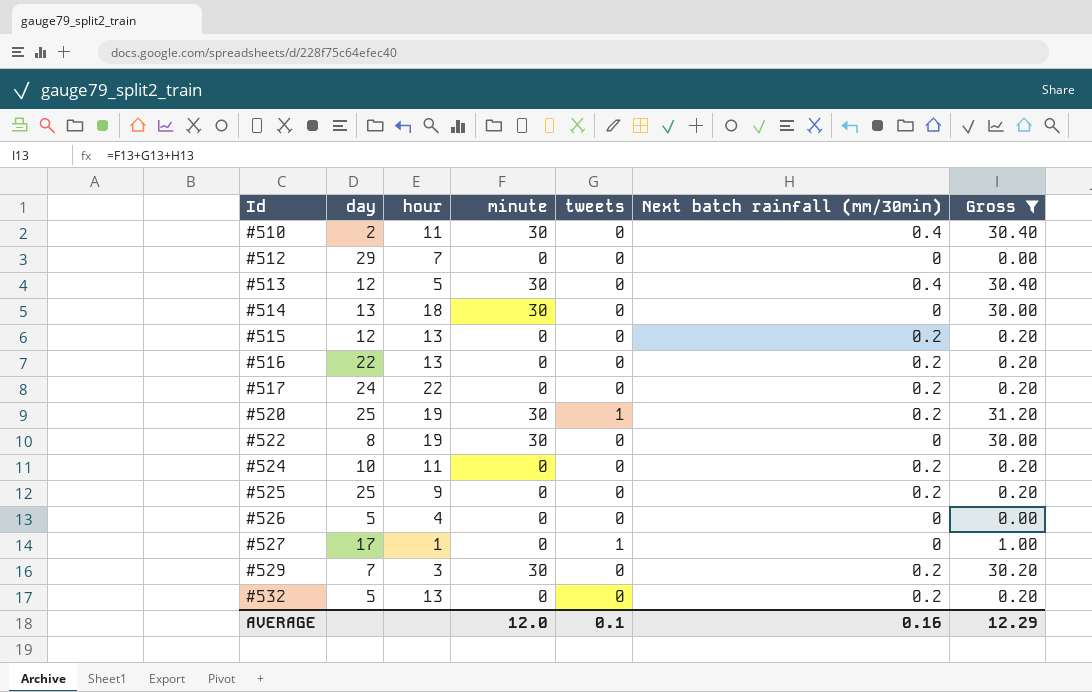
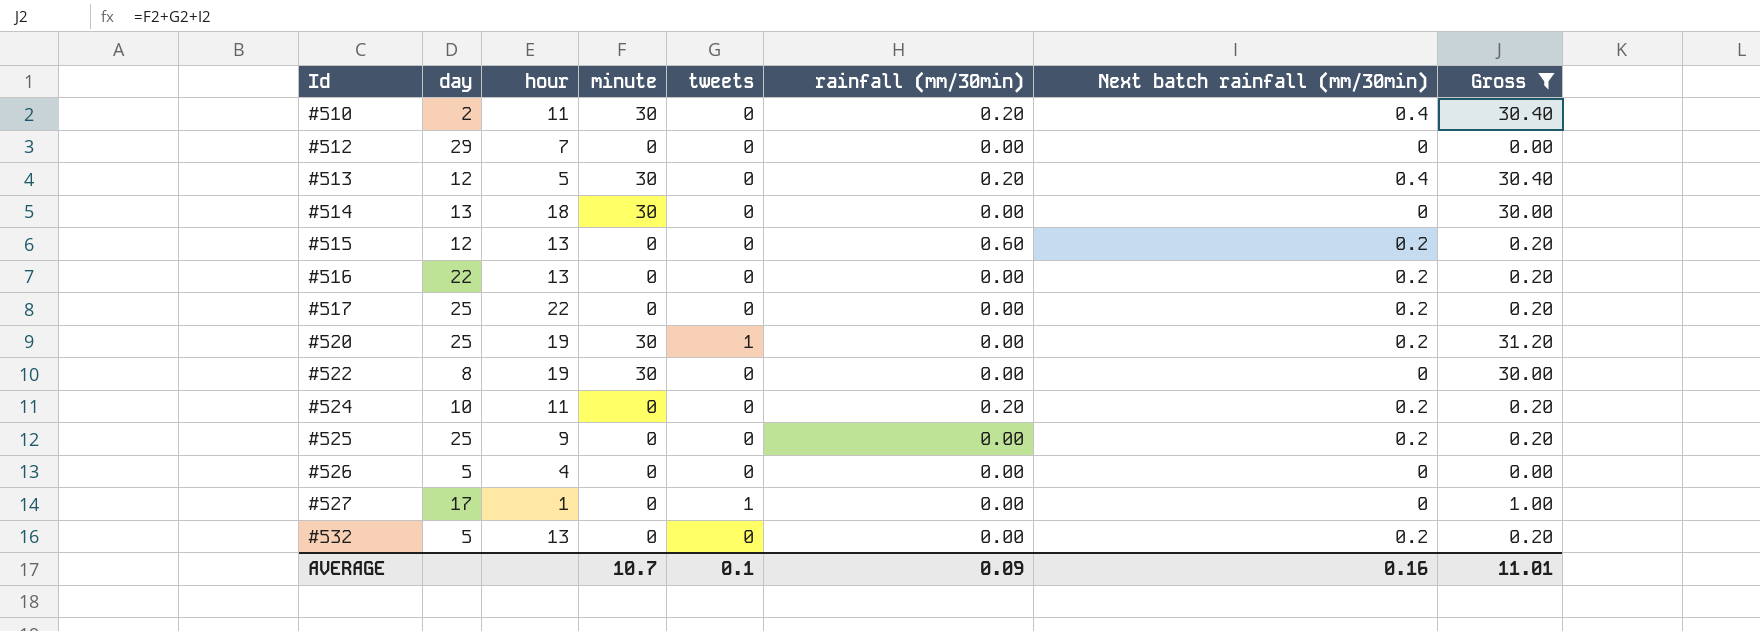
column rainfall (mm/30min) | position: none -> 6
row #529: 7 | 3 | 30 | 0 | 0.2 | 30.20 -> none
#517 | day: 24 -> 25
AVERAGE | minute: 12.0 -> 10.7
AVERAGE | Gross: 12.29 -> 11.01

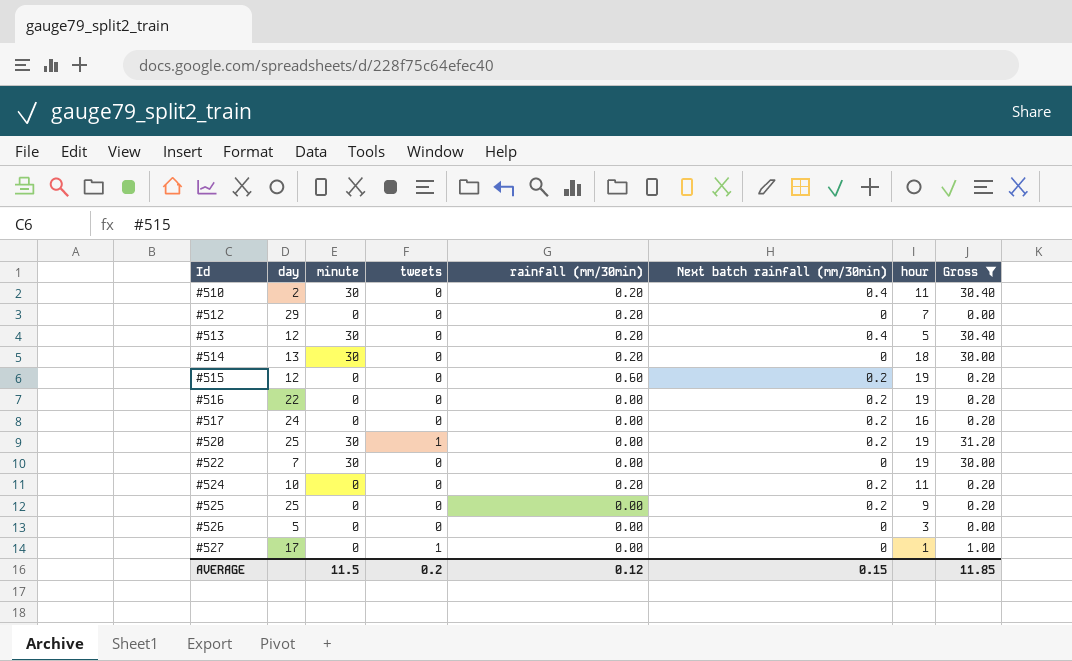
column hour | position: 3 -> 7
row #532: 5 | 13 | 0 | 0 | 0.00 | 0.2 | 0.20 -> none
#512 | rainfall (mm/30min): 0.00 -> 0.20
#514 | rainfall (mm/30min): 0.00 -> 0.20
#515 | hour: 13 -> 19
#516 | hour: 13 -> 19
#517 | day: 25 -> 24
#517 | hour: 22 -> 16
#522 | day: 8 -> 7
#526 | hour: 4 -> 3
AVERAGE | minute: 10.7 -> 11.5
AVERAGE | tweets: 0.1 -> 0.2
AVERAGE | rainfall (mm/30min): 0.09 -> 0.12
AVERAGE | Next batch rainfall (mm/30min): 0.16 -> 0.15
AVERAGE | Gross: 11.01 -> 11.85

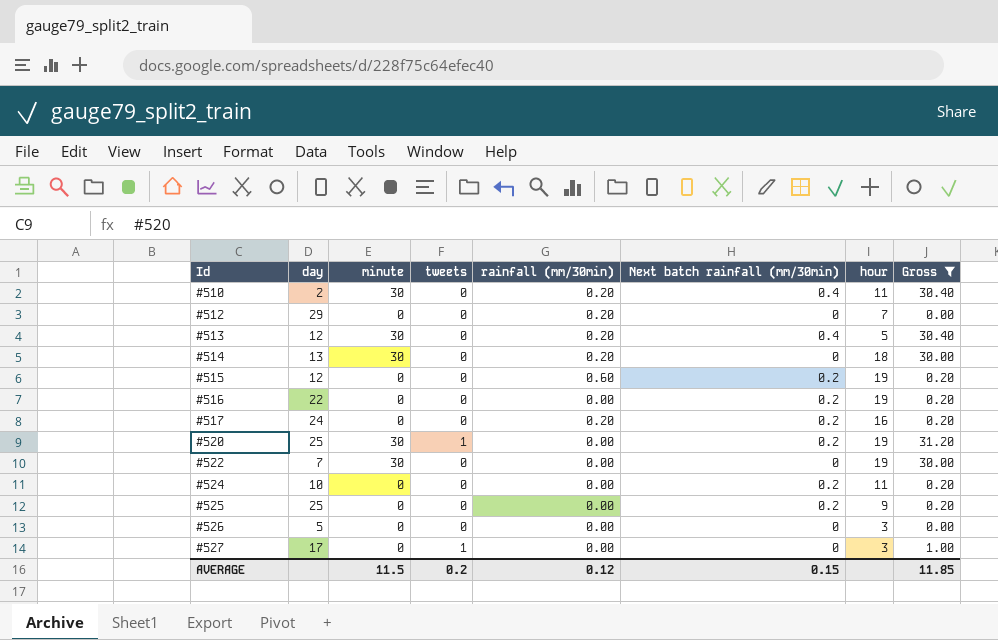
#517 | rainfall (mm/30min): 0.00 -> 0.20
#524 | rainfall (mm/30min): 0.20 -> 0.00
#527 | hour: 1 -> 3

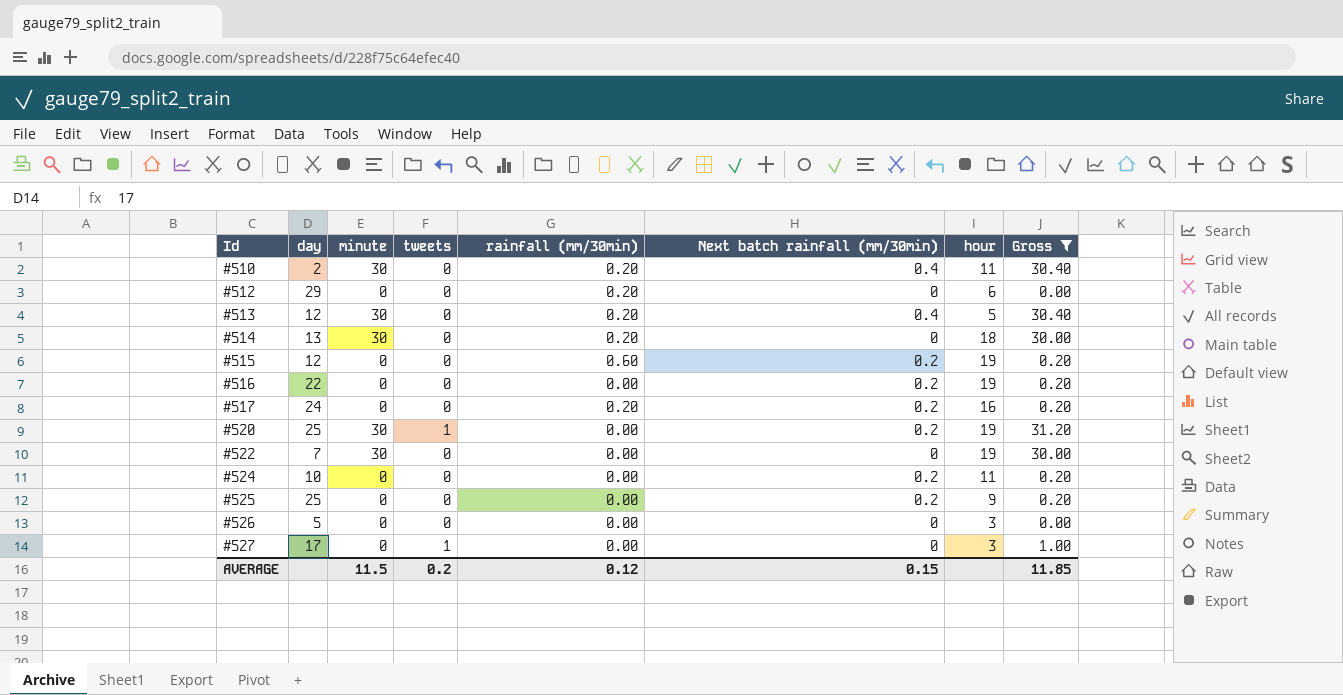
#512 | hour: 7 -> 6

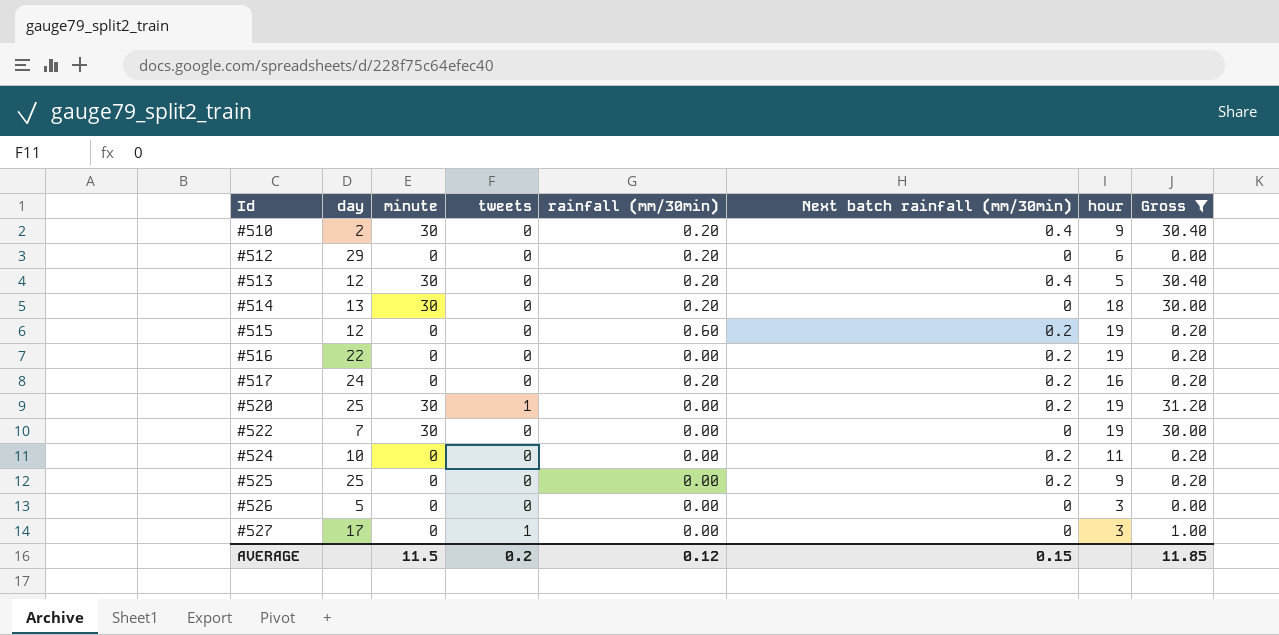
#510 | hour: 11 -> 9

